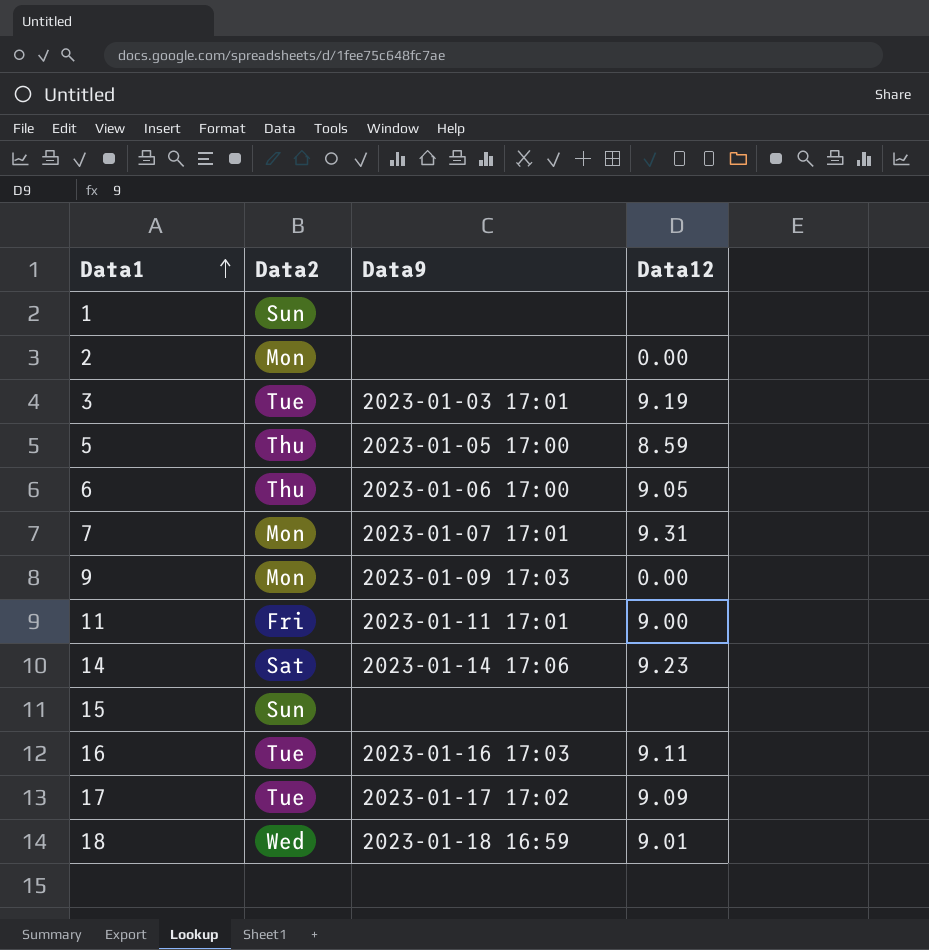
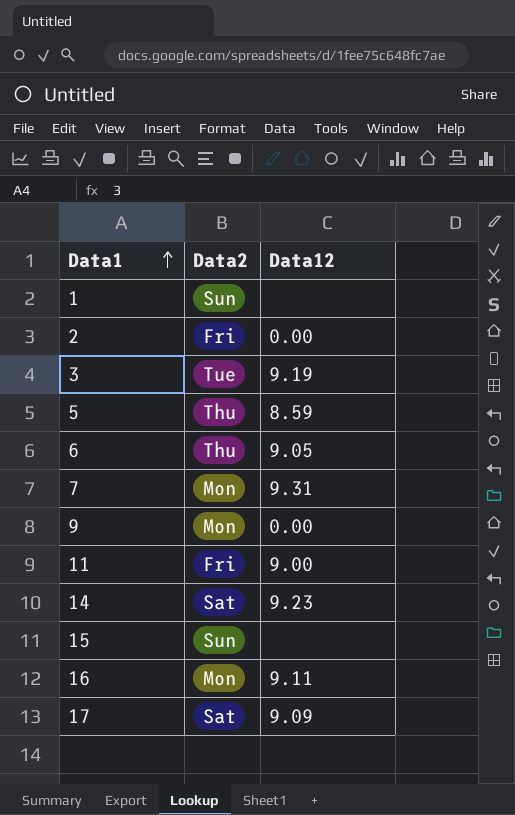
column Data9 | position: 3 -> none
row 18: Wed | 2023-01-18 16:59 | 9.01 -> none
2 | Data2: Mon -> Fri
16 | Data2: Tue -> Mon
17 | Data2: Tue -> Sat

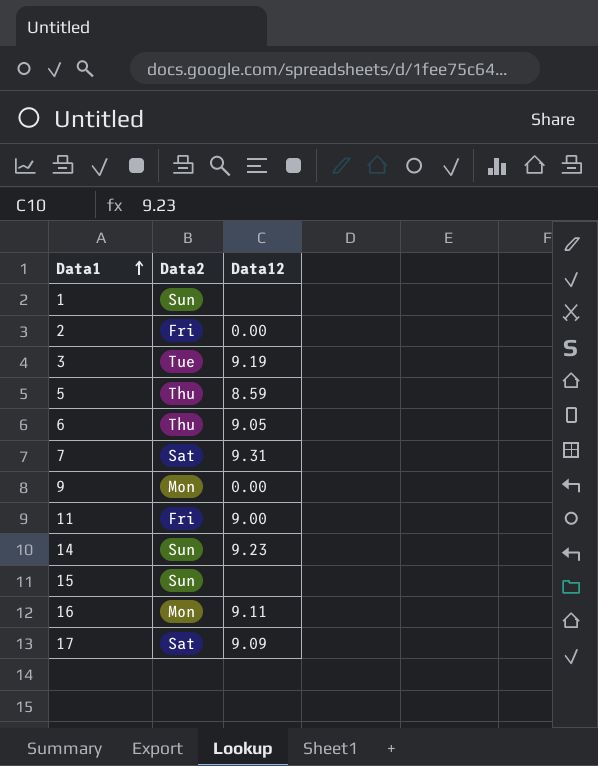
7 | Data2: Mon -> Sat
14 | Data2: Sat -> Sun

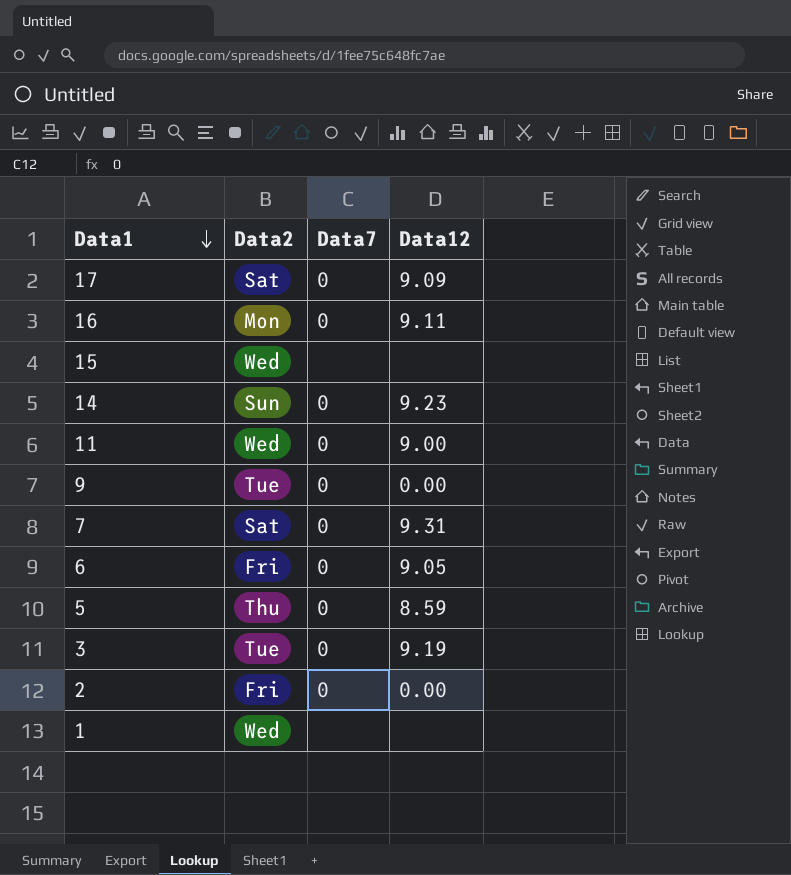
row order: Data1 ascending -> Data1 descending
column Data7 | position: none -> 3
15 | Data2: Sun -> Wed
11 | Data2: Fri -> Wed
9 | Data2: Mon -> Tue
6 | Data2: Thu -> Fri
1 | Data2: Sun -> Wed

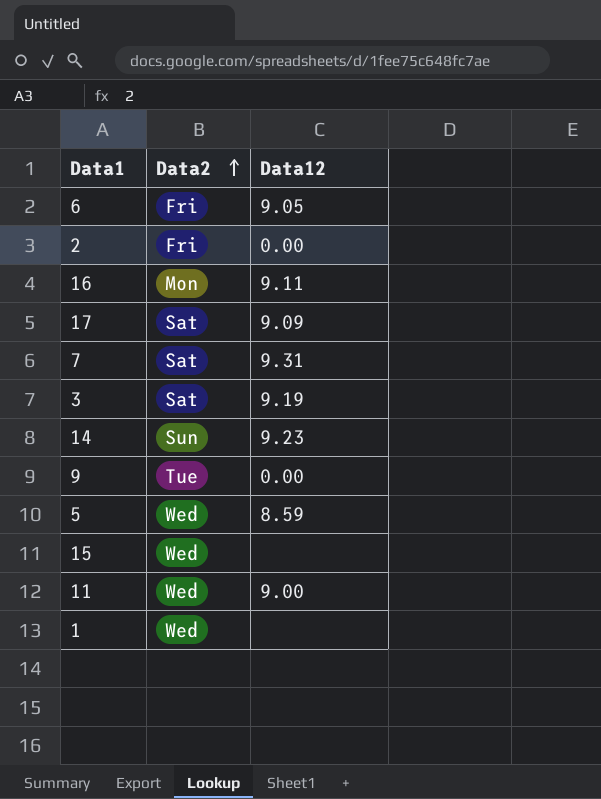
row order: Data1 descending -> Data2 ascending
column Data7 | position: 3 -> none
3 | Data2: Tue -> Sat
5 | Data2: Thu -> Wed

